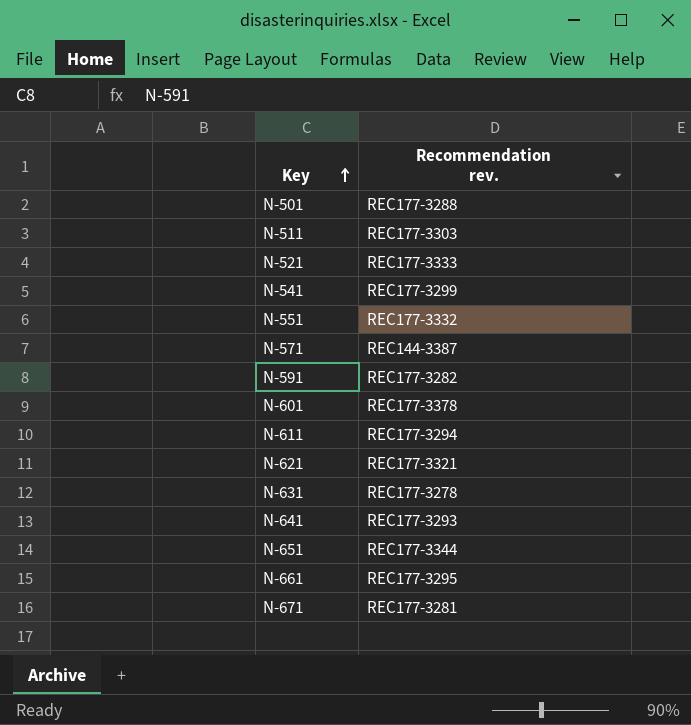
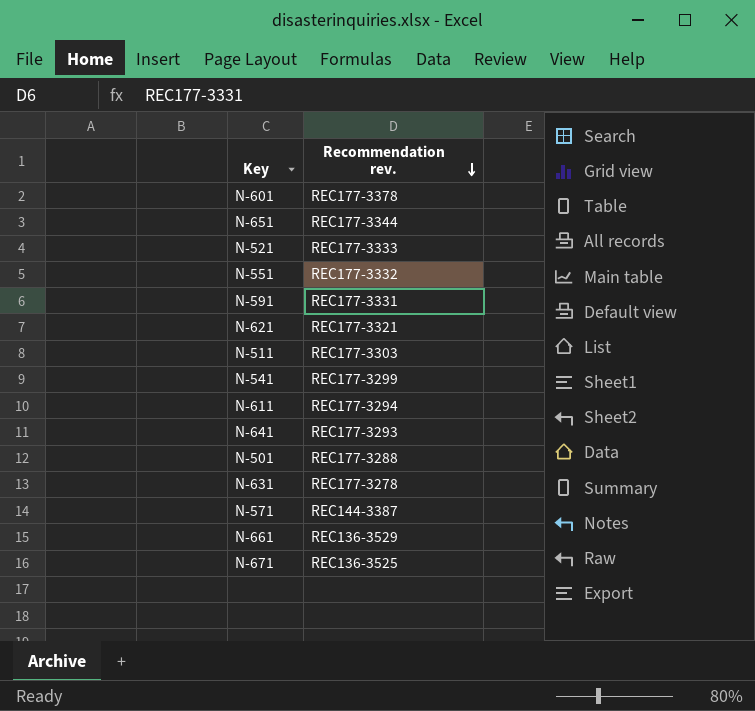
row order: Key ascending -> Recommendation rev. descending
N-591 | Recommendation rev.: REC177-3282 -> REC177-3331
N-661 | Recommendation rev.: REC177-3295 -> REC136-3529
N-671 | Recommendation rev.: REC177-3281 -> REC136-3525

